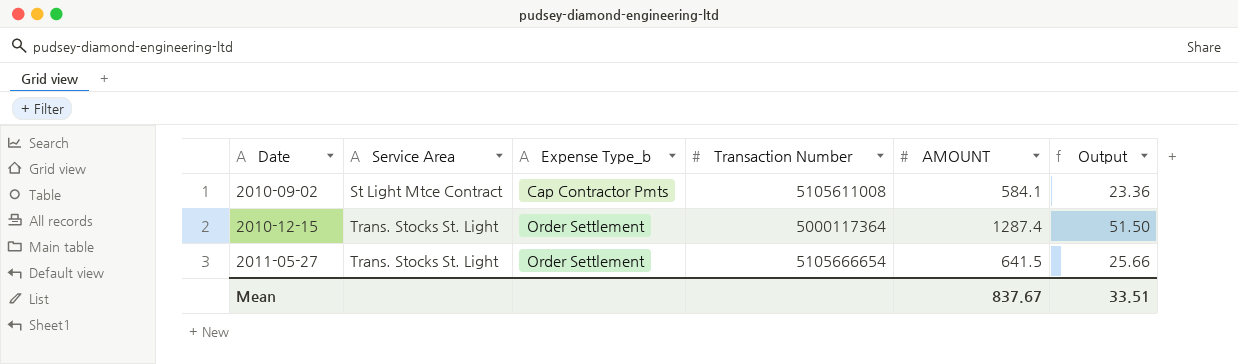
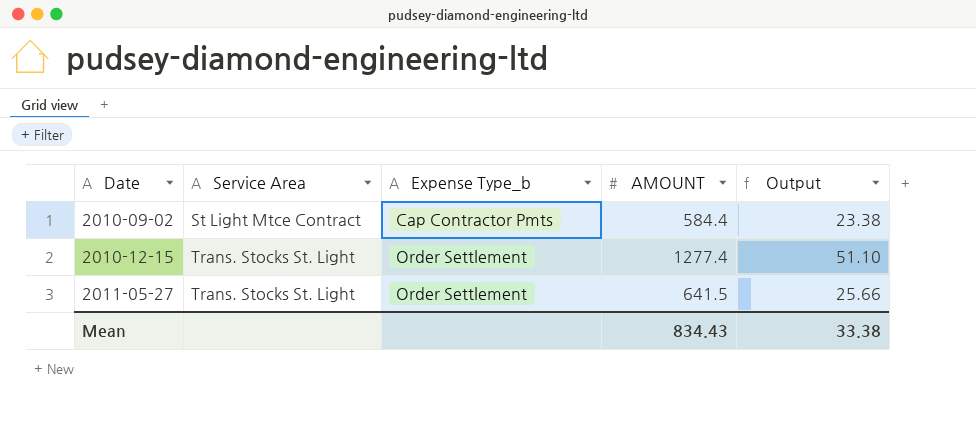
column Transaction Number | position: 4 -> none
2010-09-02 | AMOUNT: 584.1 -> 584.4
2010-09-02 | Output: 23.36 -> 23.38
2010-12-15 | AMOUNT: 1287.4 -> 1277.4
2010-12-15 | Output: 51.50 -> 51.10
Mean | AMOUNT: 837.67 -> 834.43
Mean | Output: 33.51 -> 33.38

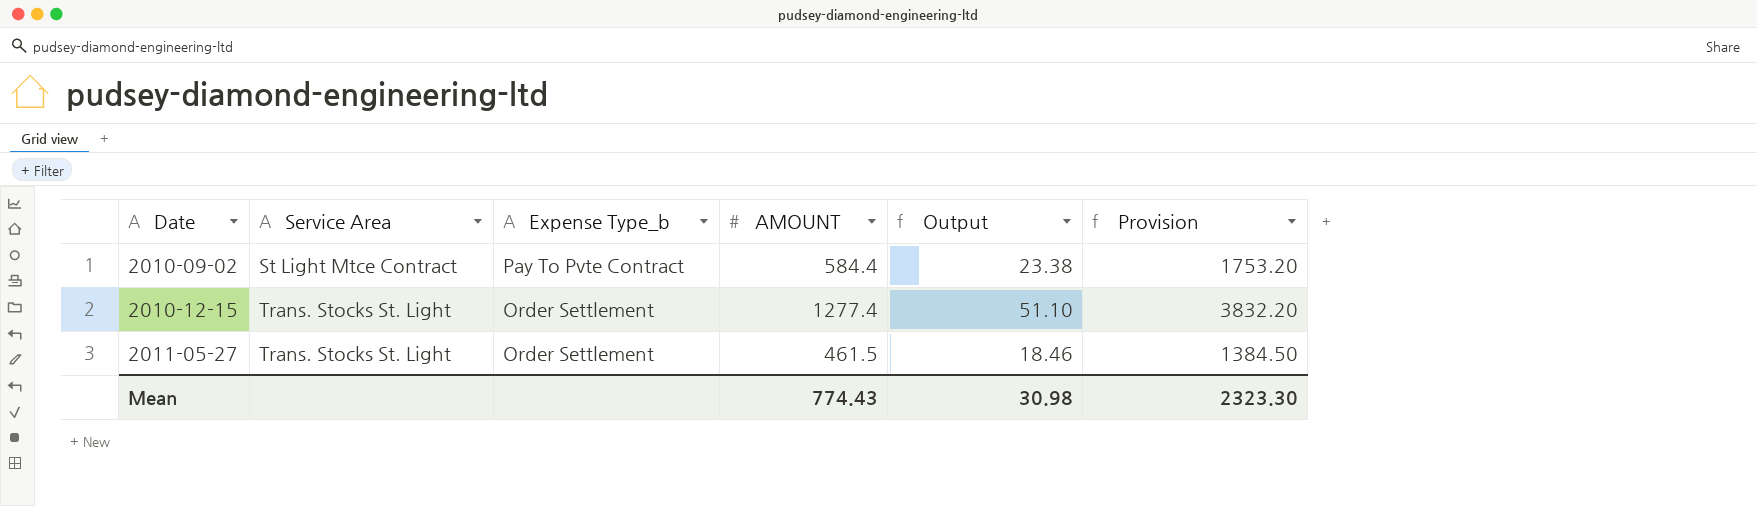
column Provision | formula: none -> [AMOUNT] * 3
2010-09-02 | Expense Type_b: Cap Contractor Pmts -> Pay To Pvte Contract
2011-05-27 | AMOUNT: 641.5 -> 461.5
2011-05-27 | Output: 25.66 -> 18.46
Mean | AMOUNT: 834.43 -> 774.43
Mean | Output: 33.38 -> 30.98

